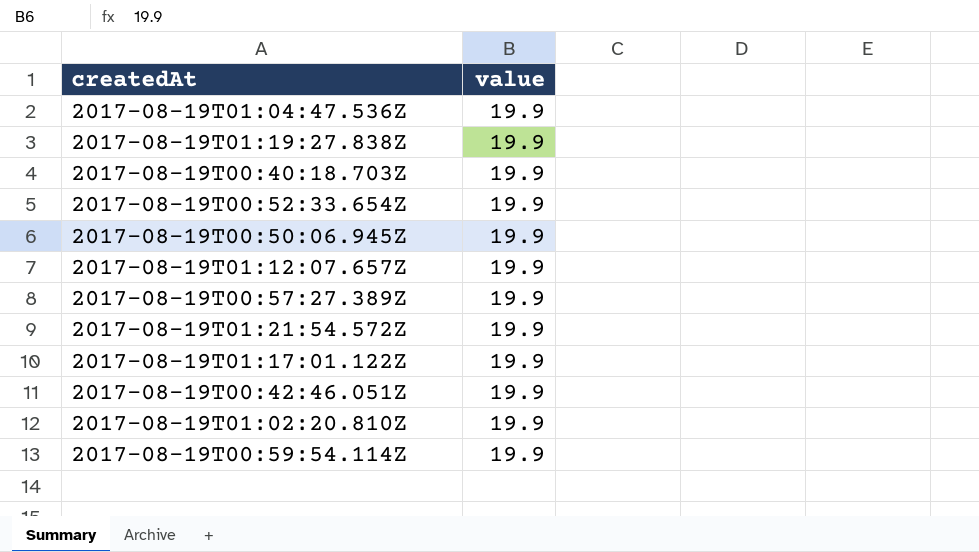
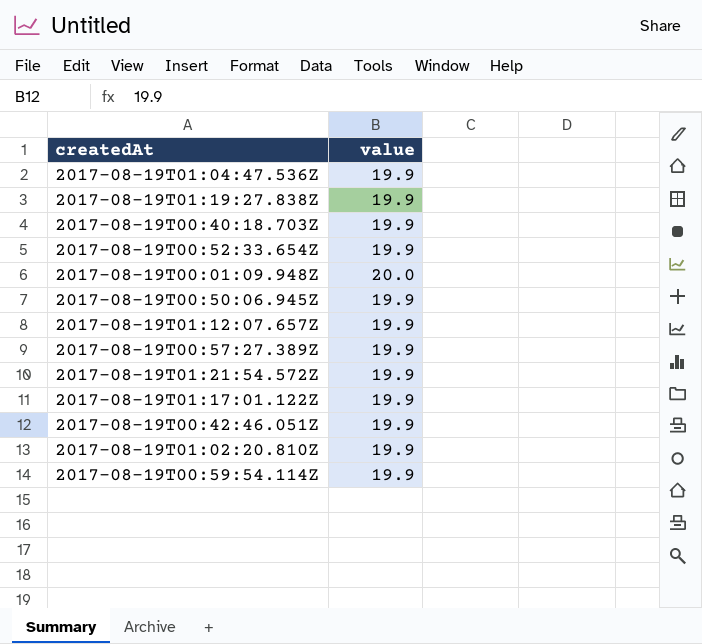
row 2017-08-19T00:01:09.948Z: none -> 20.0

